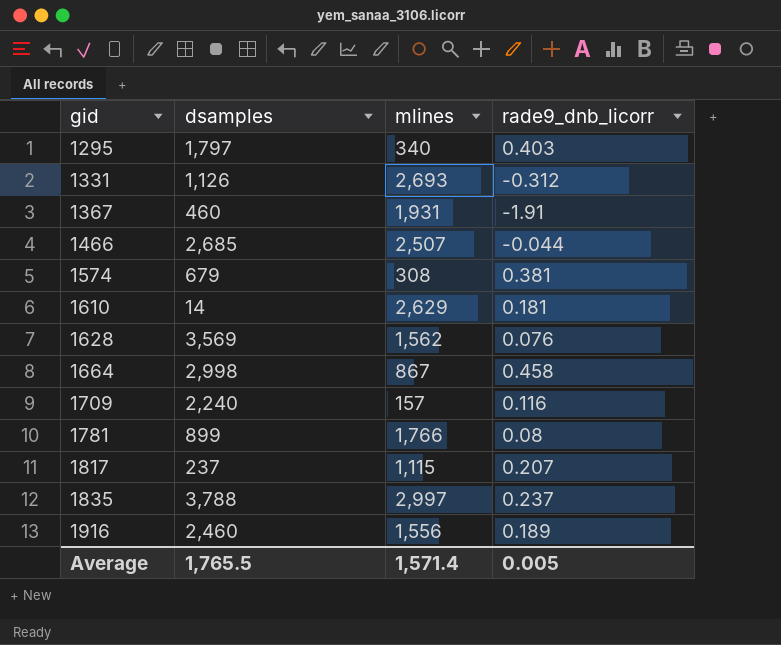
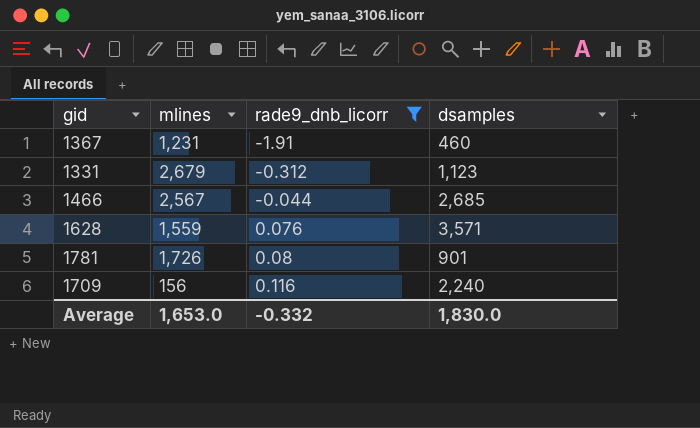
filter: none -> rade9_dnb_licorr <= 0.116
row order: gid ascending -> rade9_dnb_licorr ascending
column dsamples | position: 2 -> 4
1367 | mlines: 1,931 -> 1,231
1331 | mlines: 2,693 -> 2,679
1331 | dsamples: 1,126 -> 1,123
1466 | mlines: 2,507 -> 2,567
1628 | mlines: 1,562 -> 1,559
1628 | dsamples: 3,569 -> 3,571
1781 | mlines: 1,766 -> 1,726
1781 | dsamples: 899 -> 901
1709 | mlines: 157 -> 156
Average | mlines: 1,571.4 -> 1,653.0
Average | rade9_dnb_licorr: 0.005 -> -0.332
Average | dsamples: 1,765.5 -> 1,830.0

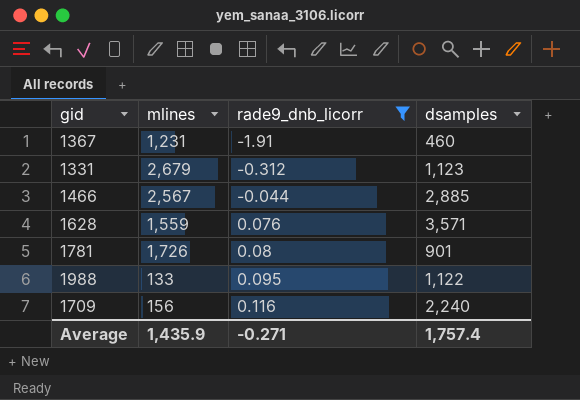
1466 | dsamples: 2,685 -> 2,885
row 1988: none -> 133 | 0.095 | 1,122
Average | mlines: 1,653.0 -> 1,435.9
Average | rade9_dnb_licorr: -0.332 -> -0.271
Average | dsamples: 1,830.0 -> 1,757.4

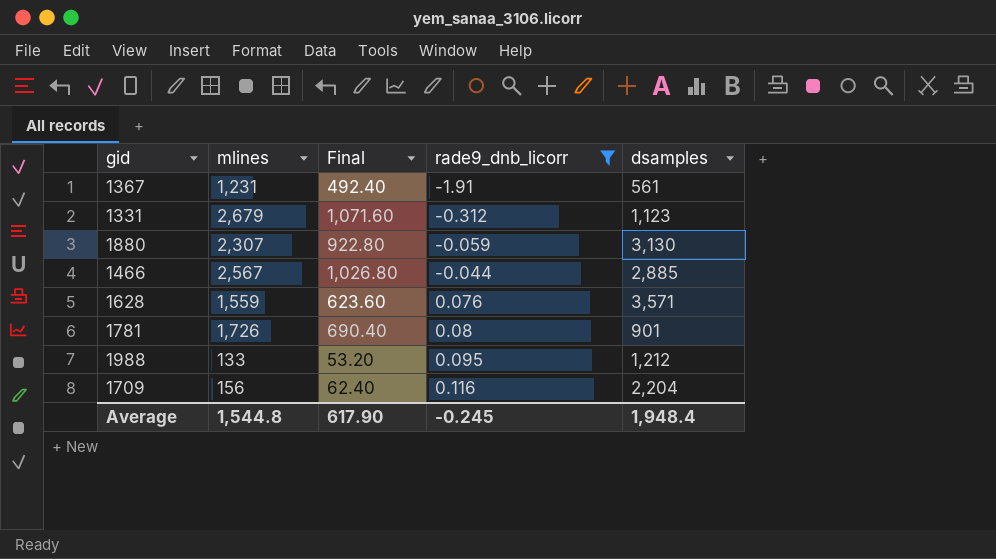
column Final | formula: none -> [mlines] * 0.4
1367 | dsamples: 460 -> 561
row 1880: none -> 2,307 | 922.80 | -0.059 | 3,130
1988 | dsamples: 1,122 -> 1,212
1709 | dsamples: 2,240 -> 2,204
Average | mlines: 1,435.9 -> 1,544.8
Average | rade9_dnb_licorr: -0.271 -> -0.245
Average | dsamples: 1,757.4 -> 1,948.4

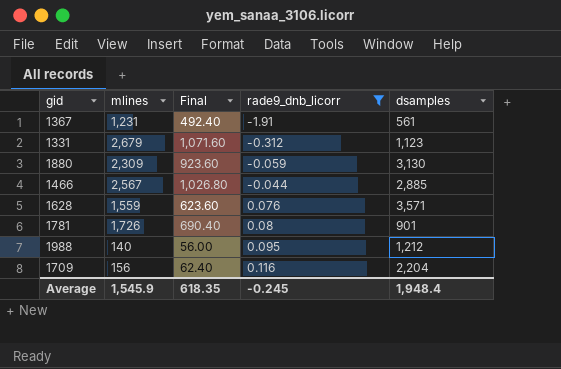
1880 | mlines: 2,307 -> 2,309
1880 | Final: 922.80 -> 923.60
1988 | mlines: 133 -> 140
1988 | Final: 53.20 -> 56.00
Average | mlines: 1,544.8 -> 1,545.9
Average | Final: 617.90 -> 618.35

